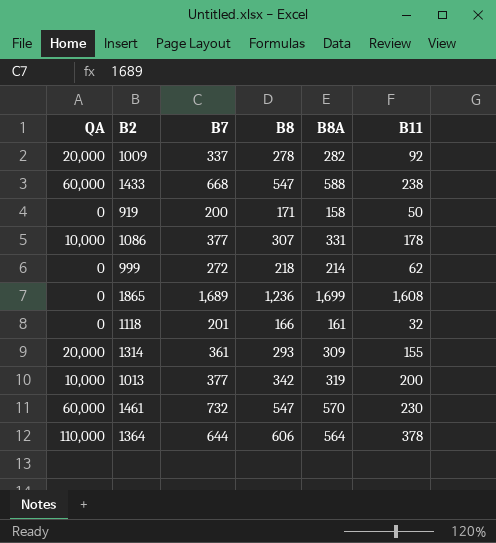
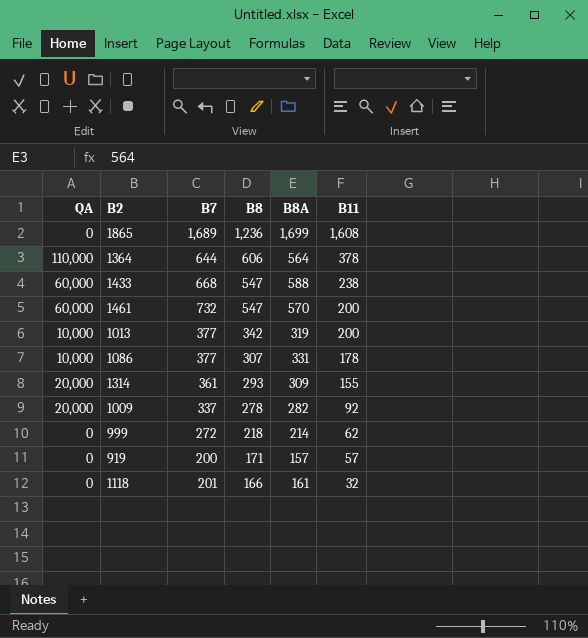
row order: none -> B8 descending
1461 | B11: 230 -> 200
919 | B8A: 158 -> 157
919 | B11: 50 -> 57

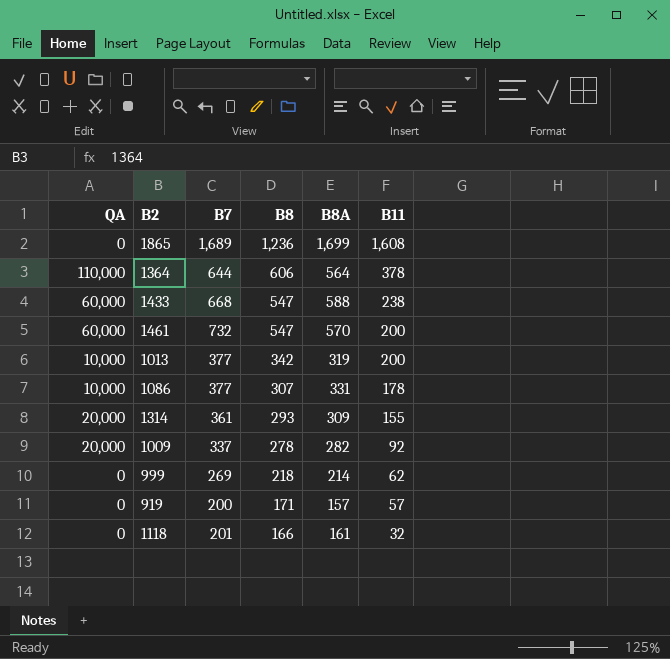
999 | B7: 272 -> 269

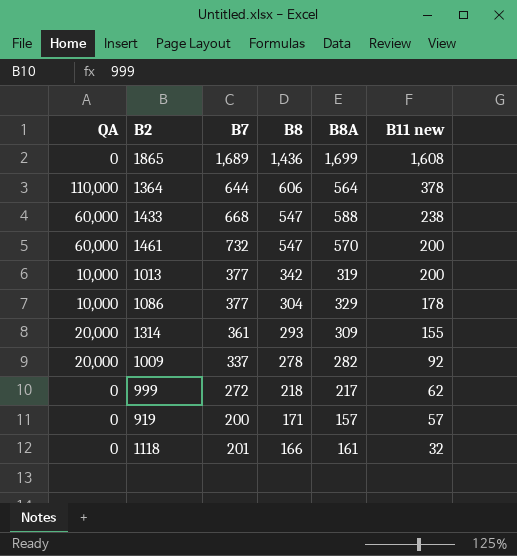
column name: B11 -> B11 new
1865 | B8: 1,236 -> 1,436
1086 | B8: 307 -> 304
1086 | B8A: 331 -> 329
999 | B7: 269 -> 272
999 | B8A: 214 -> 217

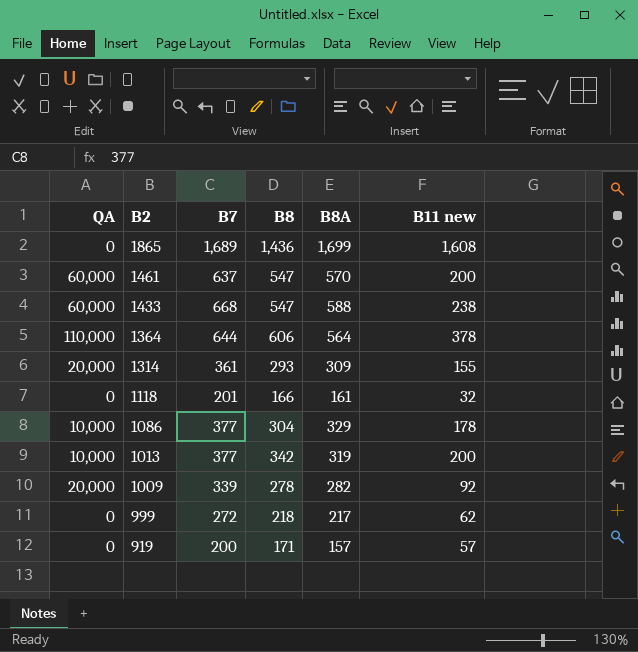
row order: B8 descending -> B2 descending
1461 | B7: 732 -> 637
1009 | B7: 337 -> 339

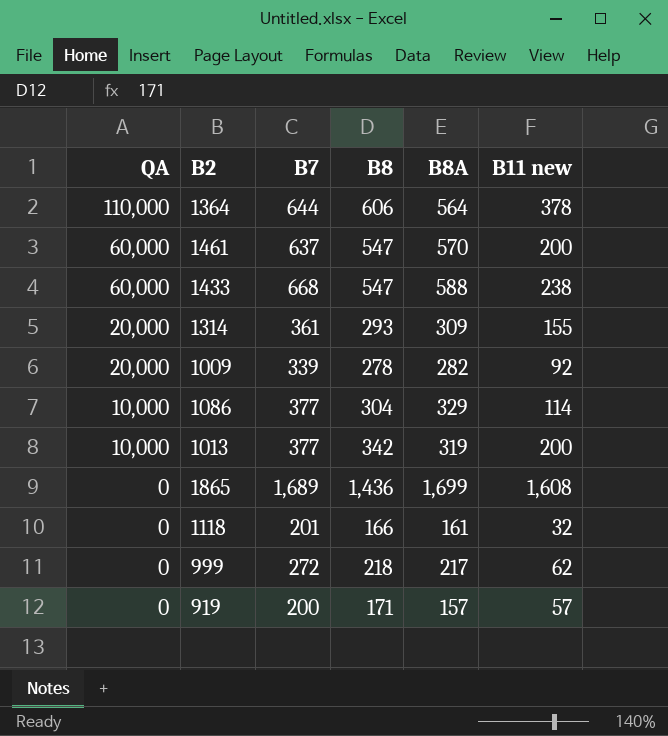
row order: B2 descending -> QA descending
1086 | B11 new: 178 -> 114

